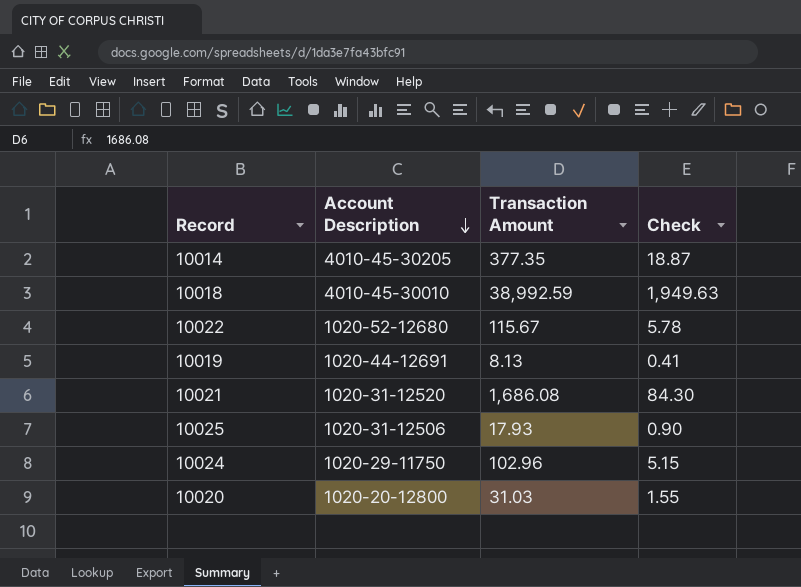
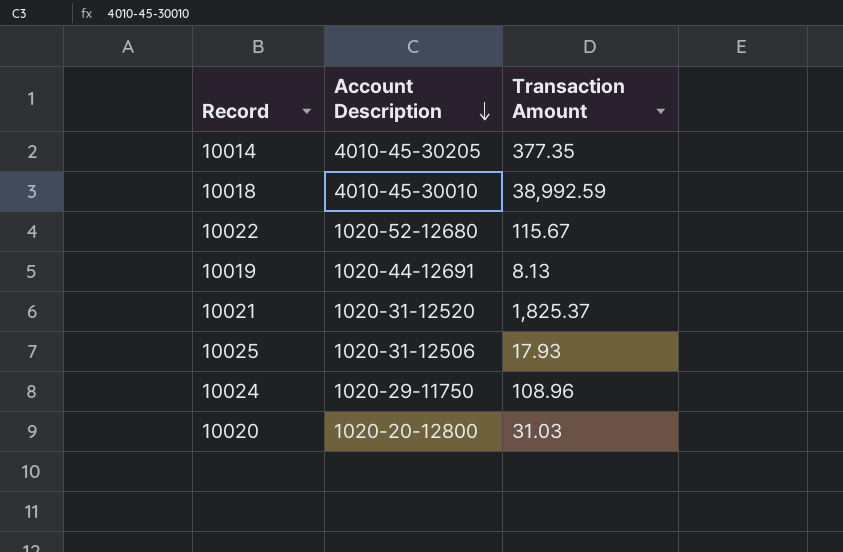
column Check | formula: [Transaction Amount] * 0.05 -> none
10021 | Transaction Amount: 1,686.08 -> 1,825.37
10024 | Transaction Amount: 102.96 -> 108.96

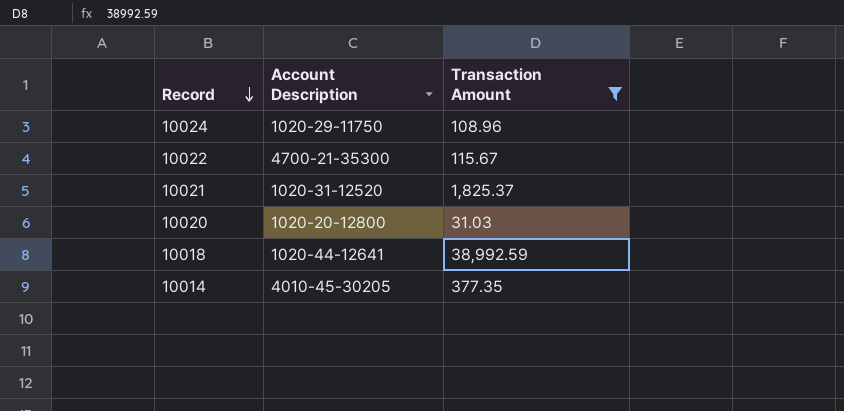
filter: none -> Transaction Amount >= 31.03
row order: Account Description descending -> Record descending
10022 | Account Description: 1020-52-12680 -> 4700-21-35300
10018 | Account Description: 4010-45-30010 -> 1020-44-12641

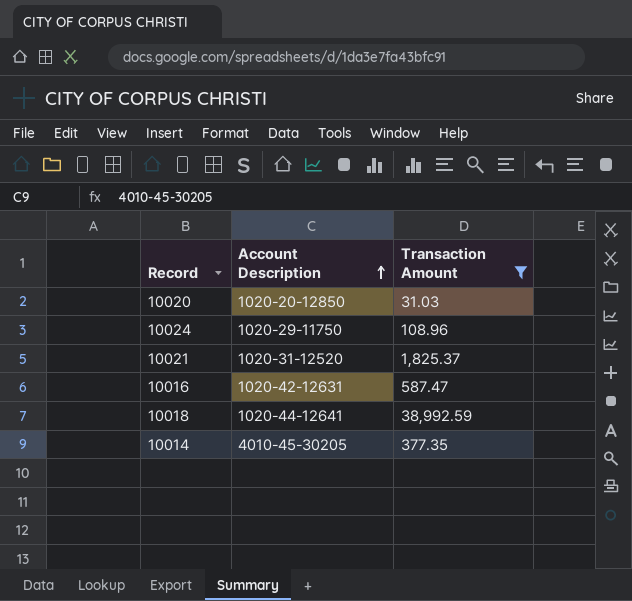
row order: Record descending -> Account Description ascending
row 10022: 4700-21-35300 | 115.67 -> none
10020 | Account Description: 1020-20-12800 -> 1020-20-12850
row 10016: none -> 1020-42-12631 | 587.47

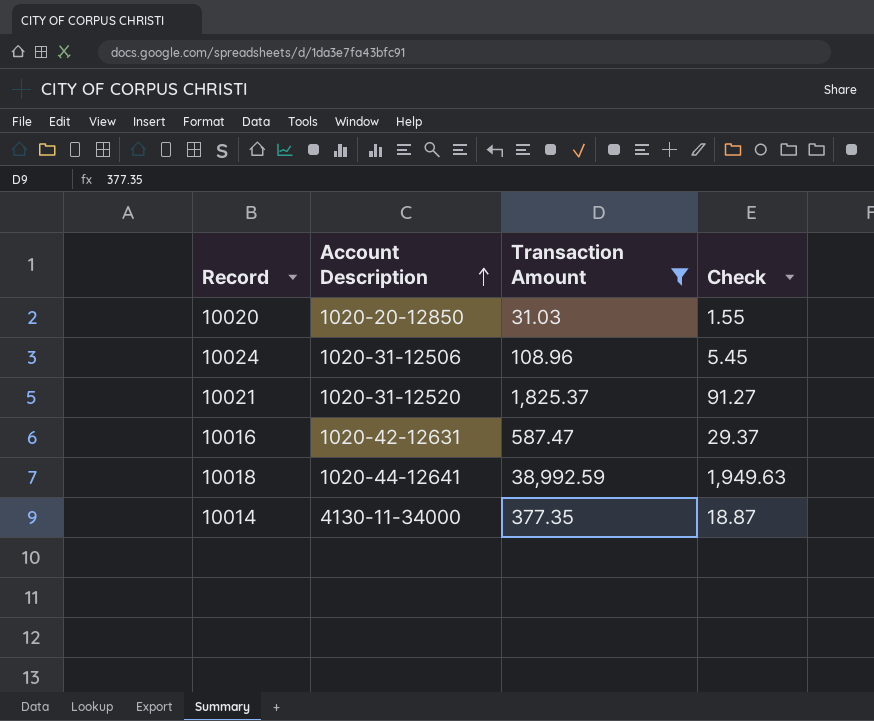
column Check | formula: none -> [Transaction Amount] * 0.05
10024 | Account Description: 1020-29-11750 -> 1020-31-12506
10014 | Account Description: 4010-45-30205 -> 4130-11-34000

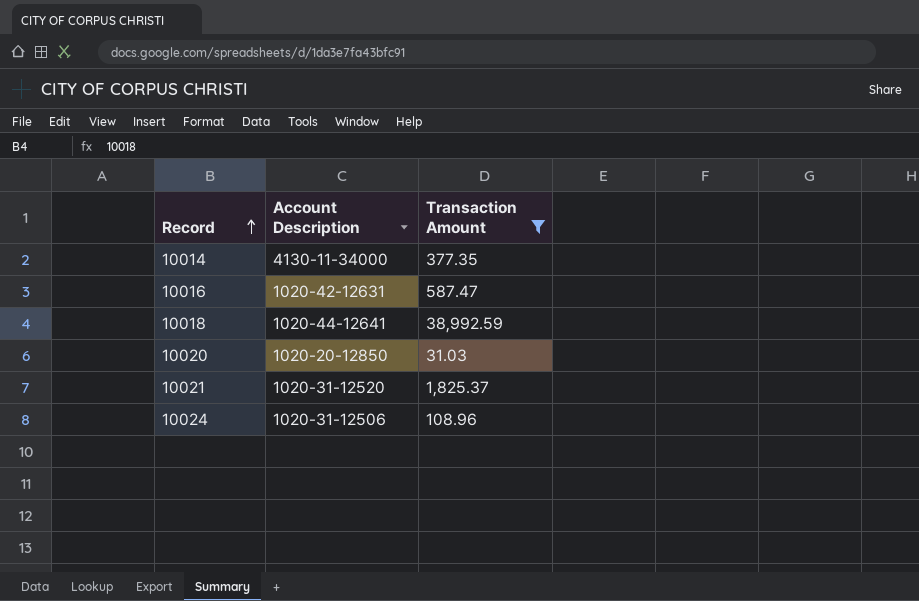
row order: Account Description ascending -> Record ascending
column Check | formula: [Transaction Amount] * 0.05 -> none

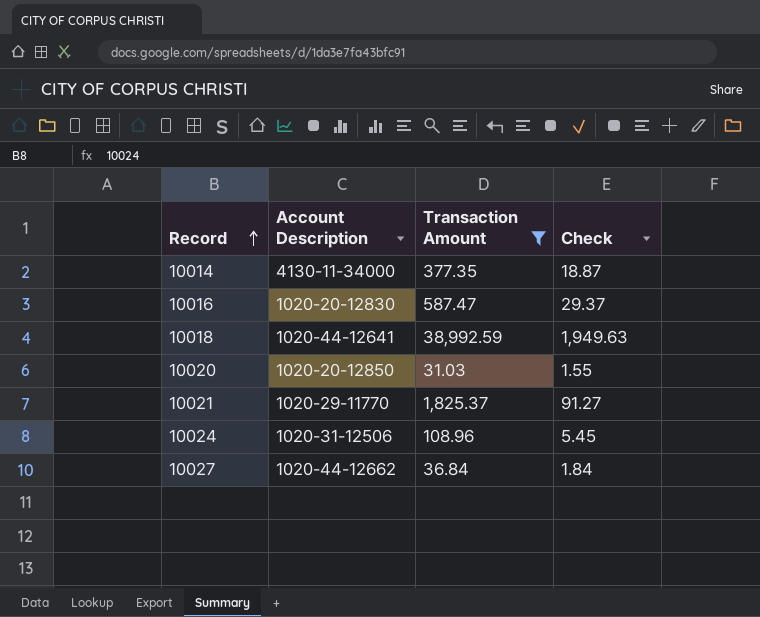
column Check | formula: none -> [Transaction Amount] * 0.05
10016 | Account Description: 1020-42-12631 -> 1020-20-12830
10021 | Account Description: 1020-31-12520 -> 1020-29-11770
row 10027: none -> 1020-44-12662 | 36.84 | 1.84

